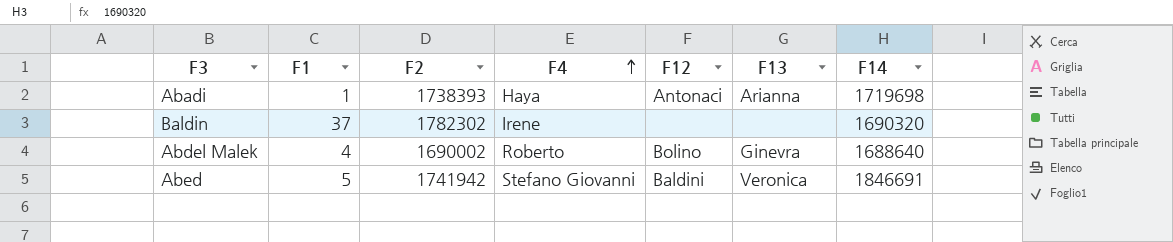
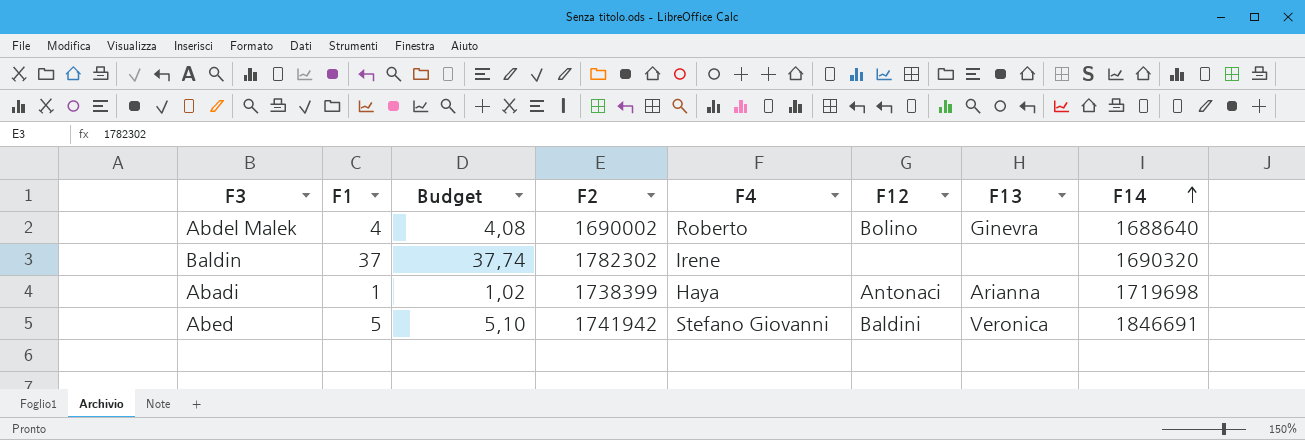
row order: F4 ascending -> F14 ascending
column Budget | formula: none -> [F1] * 1,02
Abadi | F2: 1738393 -> 1738399

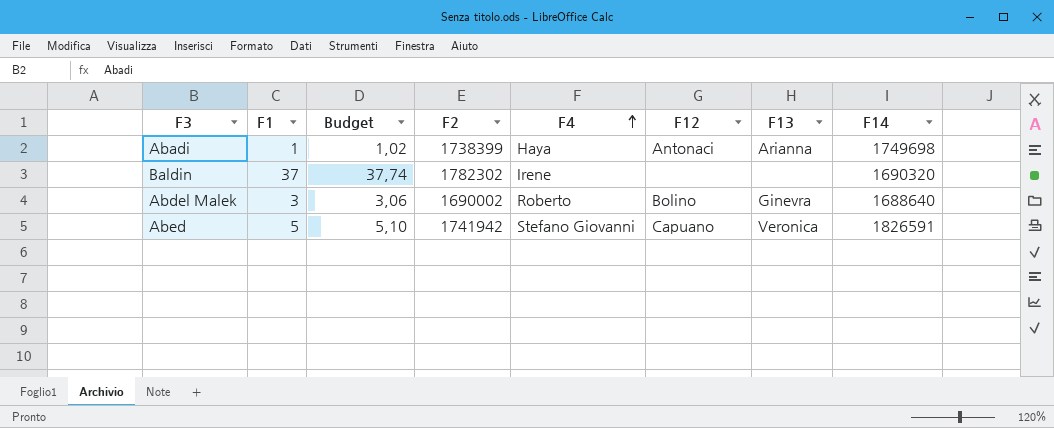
row order: F14 ascending -> F4 ascending
Abadi | F14: 1719698 -> 1749698
Abdel Malek | F1: 4 -> 3
Abdel Malek | Budget: 4,08 -> 3,06
Abed | F12: Baldini -> Capuano
Abed | F14: 1846691 -> 1826591

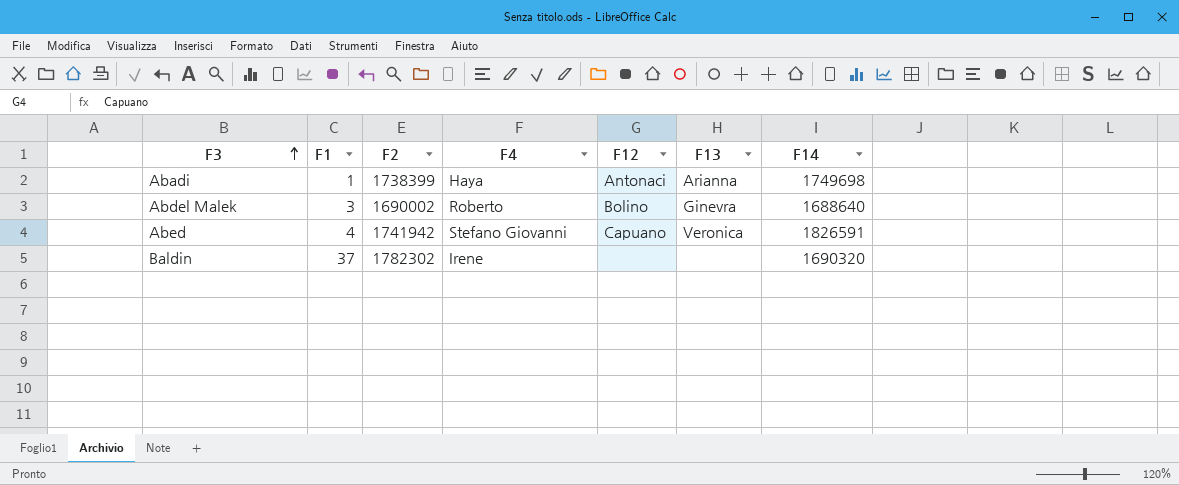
row order: F4 ascending -> F3 ascending
column Budget | formula: [F1] * 1,02 -> none
Abed | F1: 5 -> 4

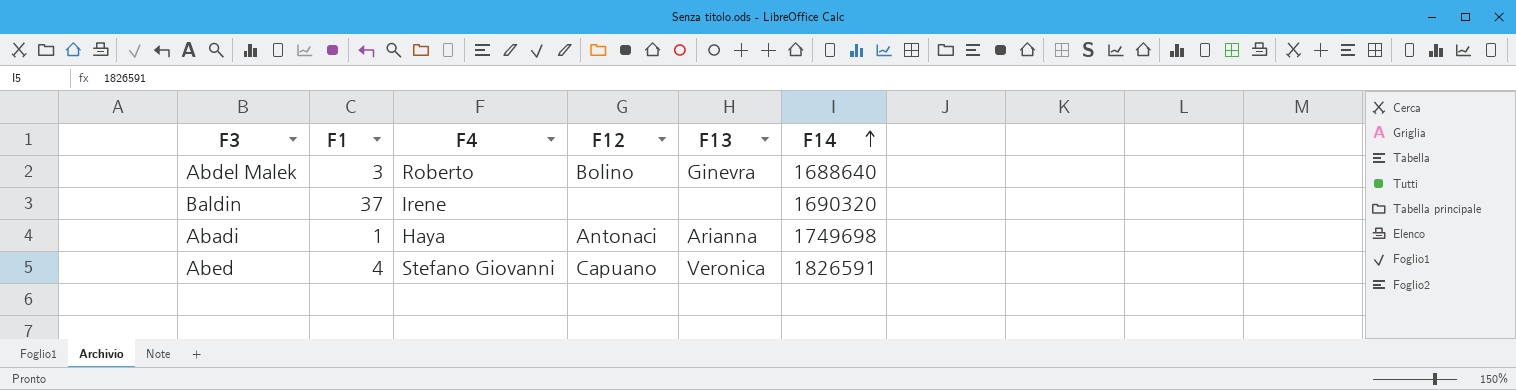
row order: F3 ascending -> F14 ascending
column F2 | position: 3 -> none

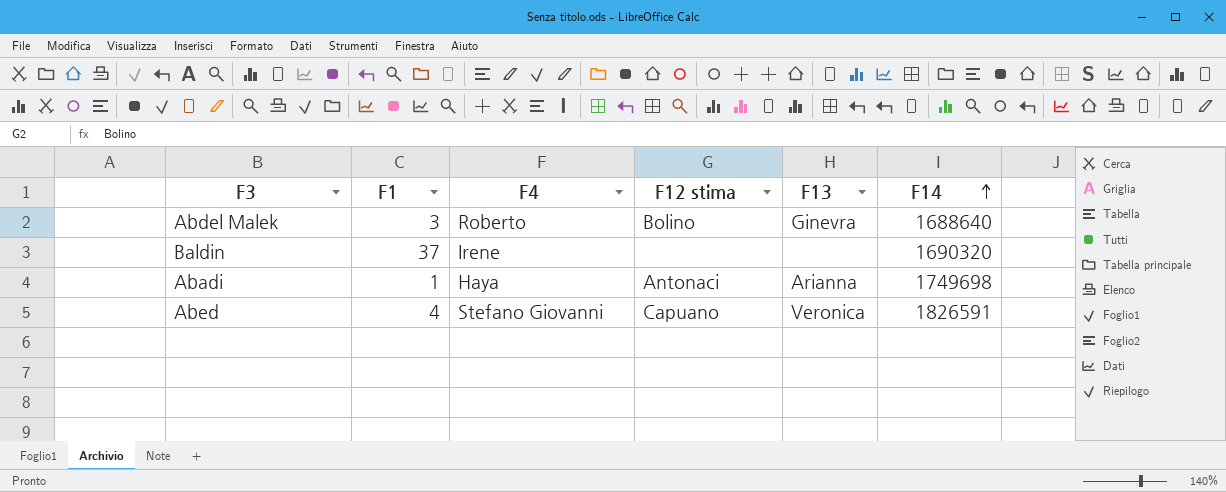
column name: F12 -> F12 stima

